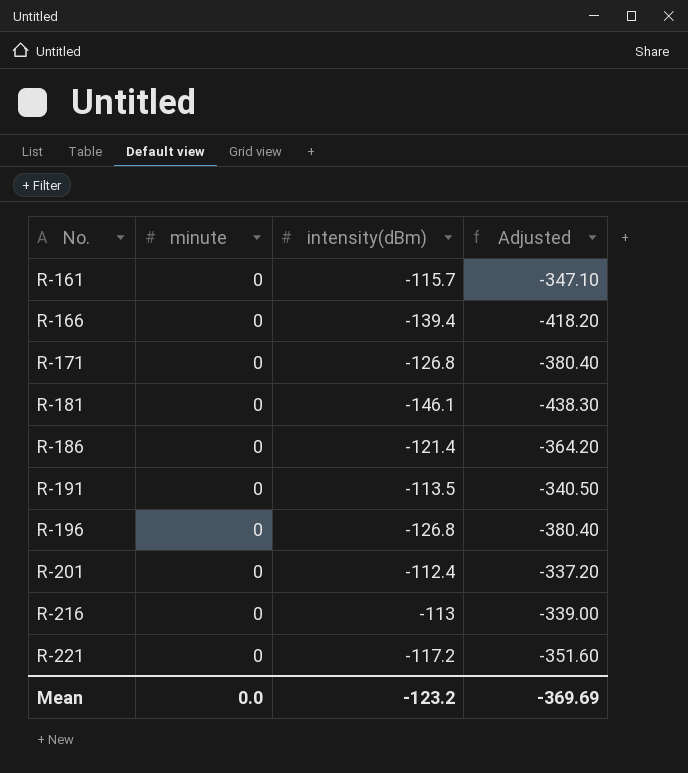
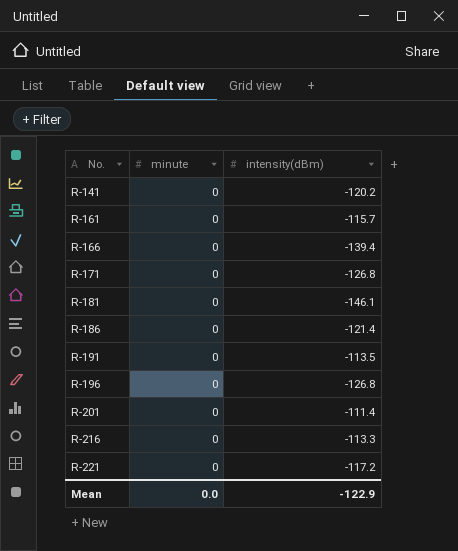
column Adjusted | formula: [intensity(dBm)] * 3 -> none
row R-141: none -> 0 | -120.2
R-201 | intensity(dBm): -112.4 -> -111.4
R-216 | intensity(dBm): -113 -> -113.3
Mean | intensity(dBm): -123.2 -> -122.9

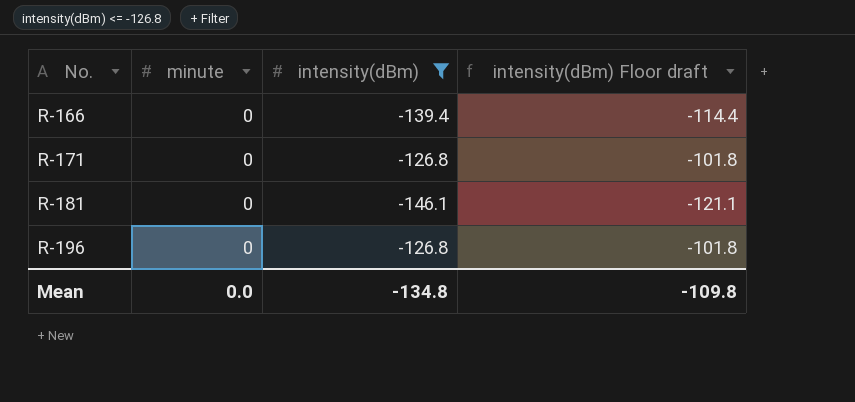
filter: none -> intensity(dBm) <= -126.8
column intensity(dBm) Floor draft | formula: none -> [intensity(dBm)] + 25
Mean | intensity(dBm): -122.9 -> -134.8

